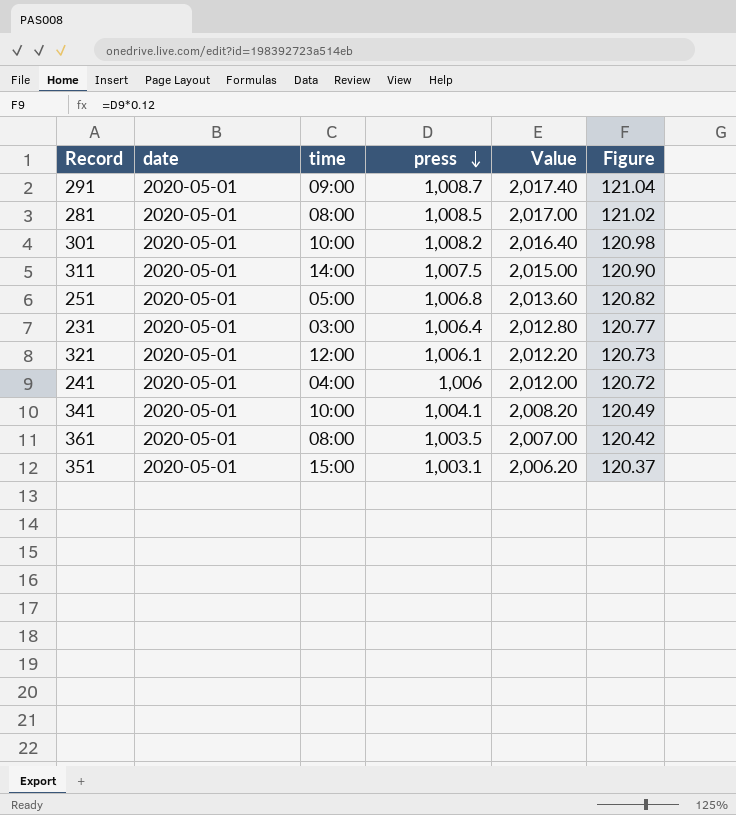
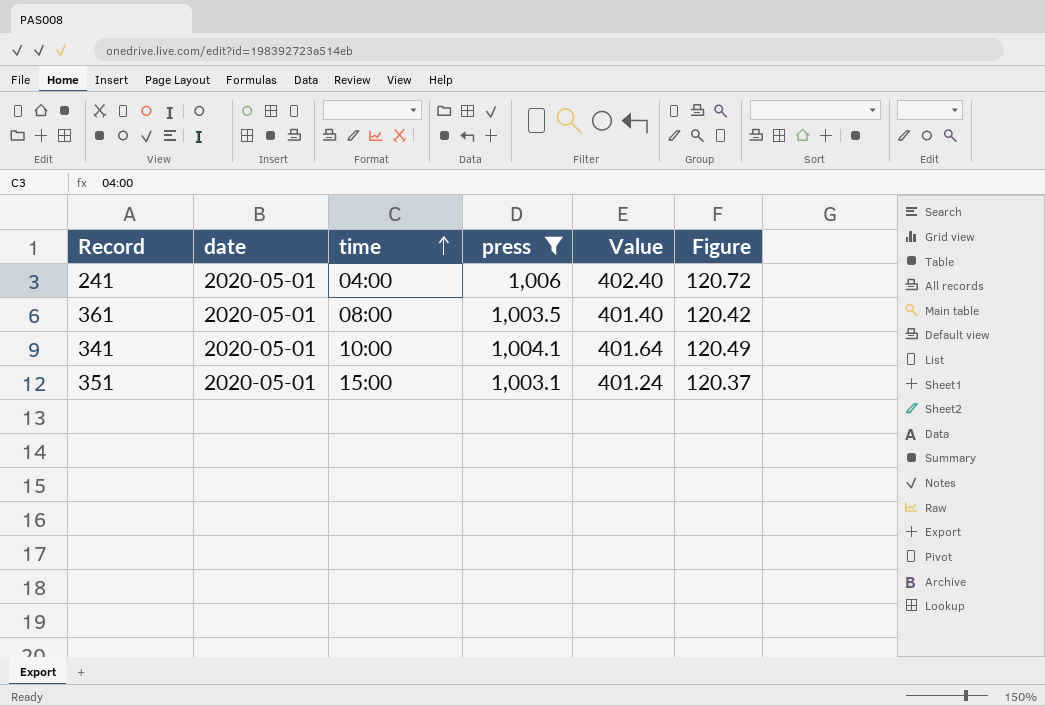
filter: none -> press <= 1,006
row order: press descending -> time ascending
column Value | formula: [press] * 2 -> [press] * 0.4

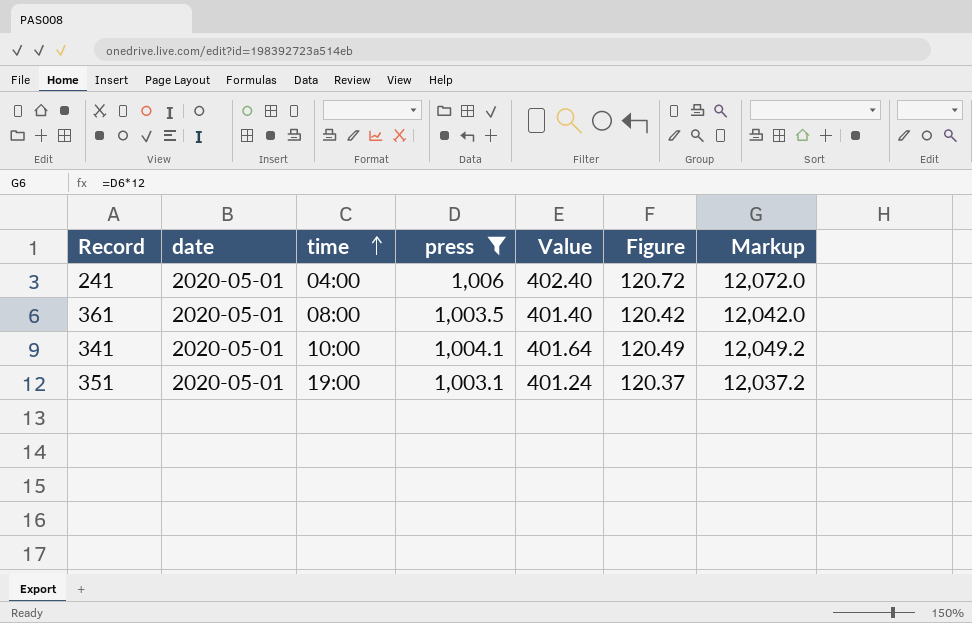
column Markup | formula: none -> [press] * 12
351 | time: 15:00 -> 19:00

